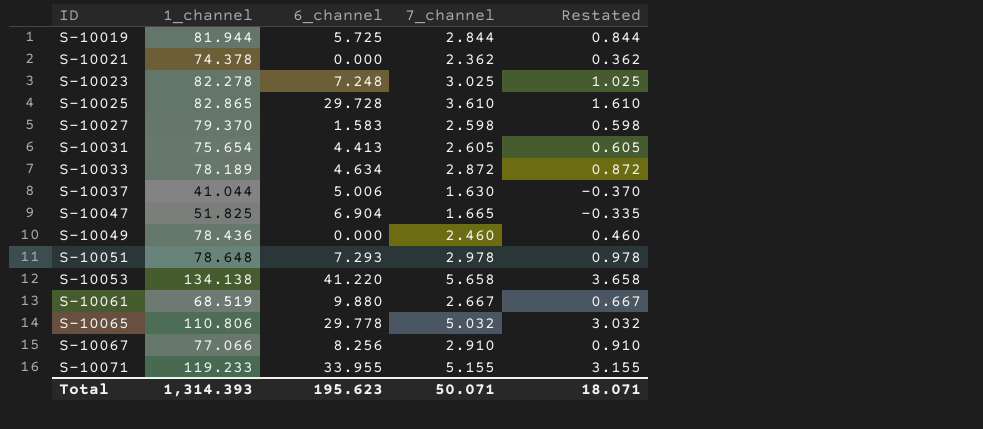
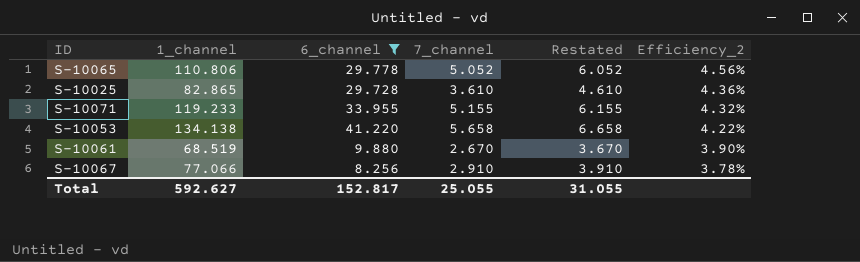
filter: none -> 6_channel >= 8.256
row order: ID ascending -> Efficiency_2 descending
column Restated | formula: [7_channel] - 2 -> [7_channel] + 1
column Efficiency_2 | formula: none -> [7_channel] / [1_channel]
S-10065 | 7_channel: 5.032 -> 5.052
S-10061 | 7_channel: 2.667 -> 2.670
Total | 1_channel: 1,314.393 -> 592.627
Total | 6_channel: 195.623 -> 152.817
Total | 7_channel: 50.071 -> 25.055
Total | Restated: 18.071 -> 31.055

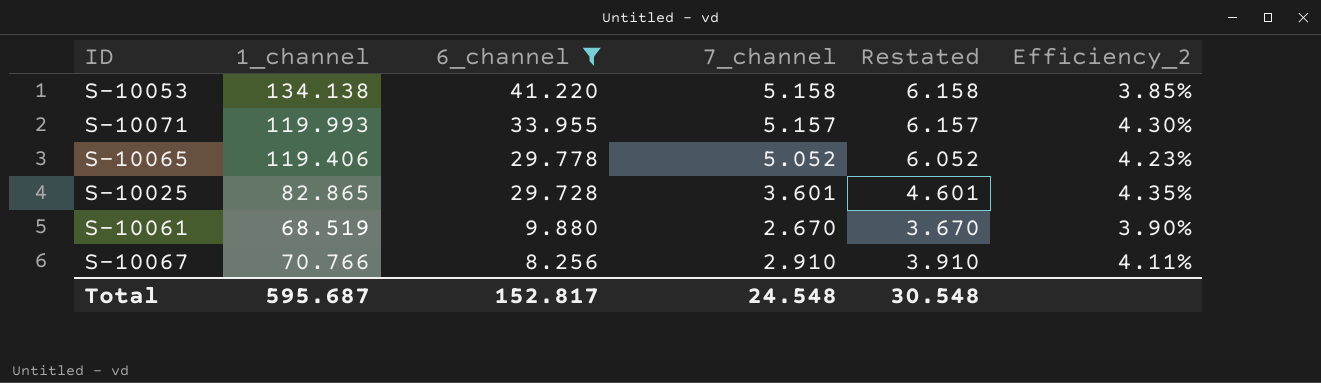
row order: Efficiency_2 descending -> 6_channel descending
S-10053 | 7_channel: 5.658 -> 5.158
S-10053 | Restated: 6.658 -> 6.158
S-10053 | Efficiency_2: 4.22% -> 3.85%
S-10071 | 1_channel: 119.233 -> 119.993
S-10071 | 7_channel: 5.155 -> 5.157
S-10071 | Restated: 6.155 -> 6.157
S-10071 | Efficiency_2: 4.32% -> 4.30%
S-10065 | 1_channel: 110.806 -> 119.406
S-10065 | Efficiency_2: 4.56% -> 4.23%
S-10025 | 7_channel: 3.610 -> 3.601
S-10025 | Restated: 4.610 -> 4.601
S-10025 | Efficiency_2: 4.36% -> 4.35%
S-10067 | 1_channel: 77.066 -> 70.766
S-10067 | Efficiency_2: 3.78% -> 4.11%
Total | 1_channel: 592.627 -> 595.687
Total | 7_channel: 25.055 -> 24.548
Total | Restated: 31.055 -> 30.548

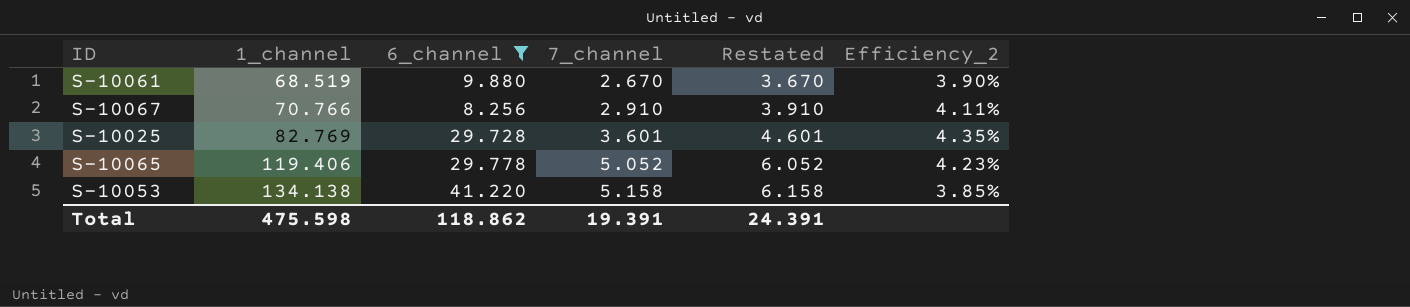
row order: 6_channel descending -> 1_channel ascending
row S-10071: 119.993 | 33.955 | 5.157 | 6.157 | 4.30% -> none
S-10025 | 1_channel: 82.865 -> 82.769
Total | 1_channel: 595.687 -> 475.598
Total | 6_channel: 152.817 -> 118.862
Total | 7_channel: 24.548 -> 19.391
Total | Restated: 30.548 -> 24.391

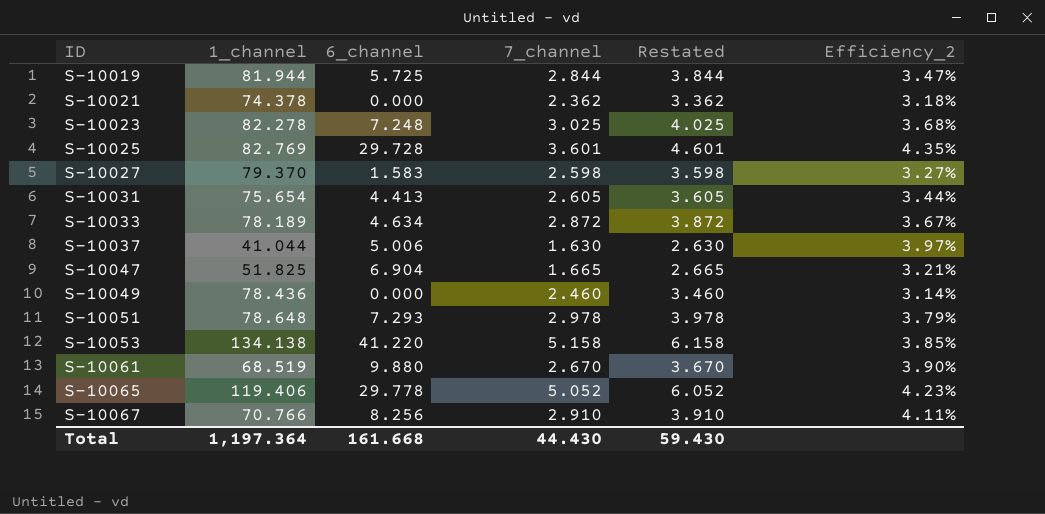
filter: 6_channel >= 8.256 -> none
row order: 1_channel ascending -> ID ascending
Total | 1_channel: 475.598 -> 1,197.364
Total | 6_channel: 118.862 -> 161.668
Total | 7_channel: 19.391 -> 44.430
Total | Restated: 24.391 -> 59.430

